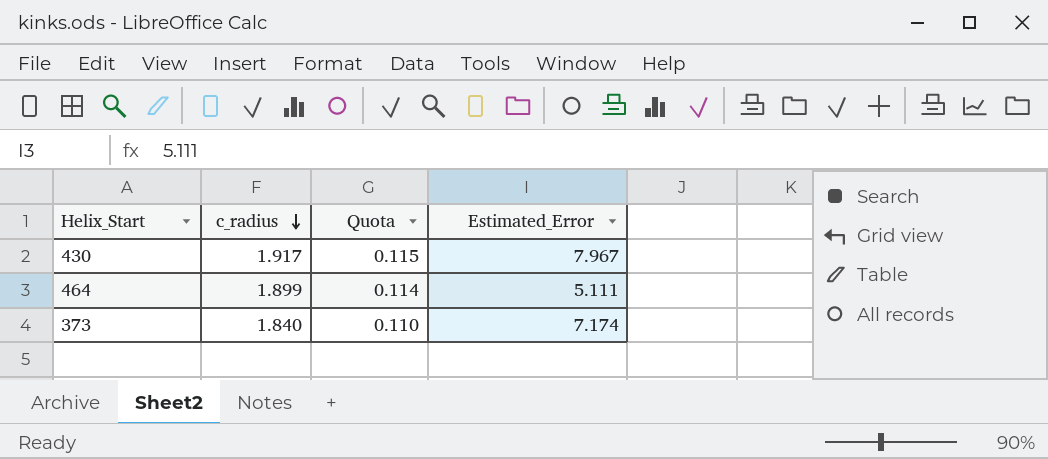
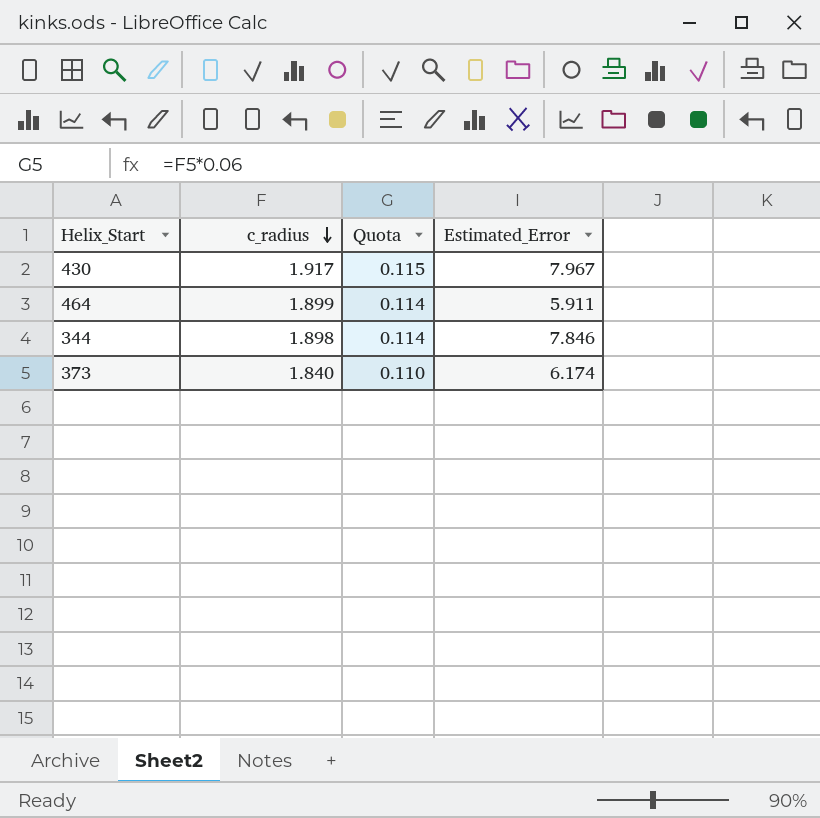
464 | Estimated_Error: 5.111 -> 5.911
row 344: none -> 1.898 | 0.114 | 7.846
373 | Estimated_Error: 7.174 -> 6.174

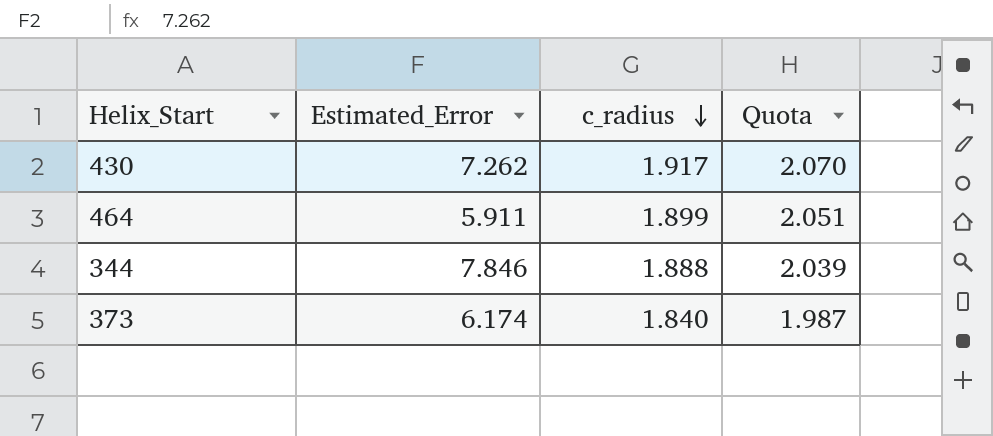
column Estimated_Error | position: 4 -> 2
column Quota | formula: [c_radius] * 0.06 -> [c_radius] * 1.08
430 | Estimated_Error: 7.967 -> 7.262
344 | c_radius: 1.898 -> 1.888

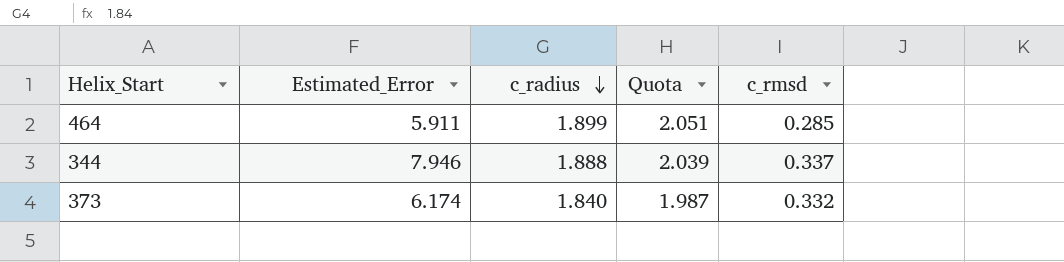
column c_rmsd | position: none -> 5
row 430: 7.262 | 1.917 | 2.070 -> none
344 | Estimated_Error: 7.846 -> 7.946

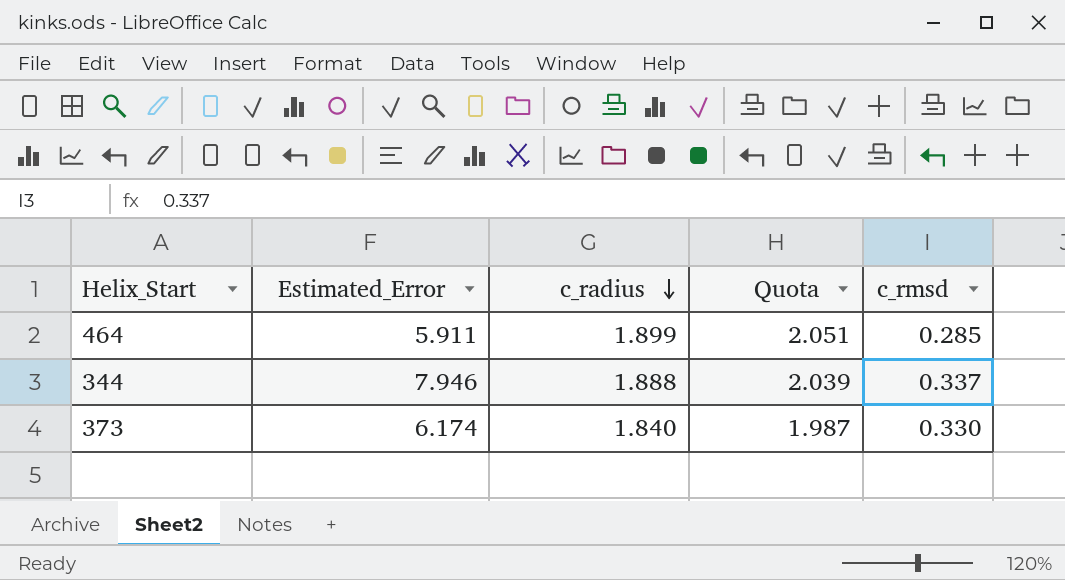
373 | c_rmsd: 0.332 -> 0.330

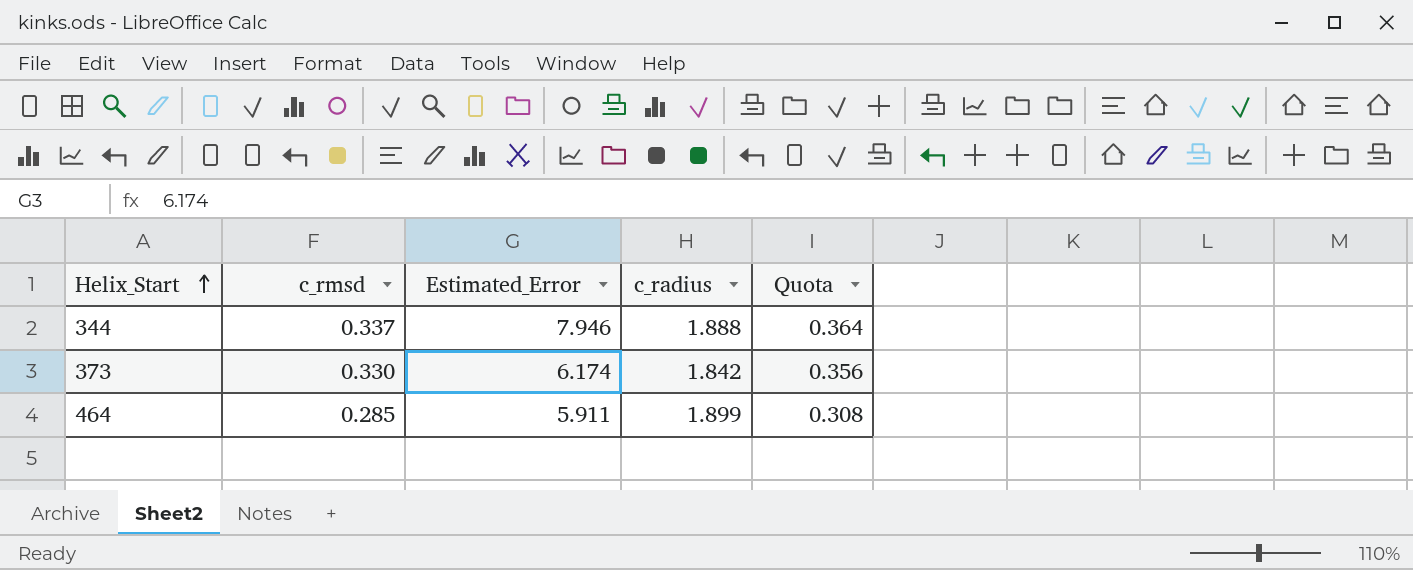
row order: c_radius descending -> Helix_Start ascending
column c_rmsd | position: 5 -> 2
column Quota | formula: [c_radius] * 1.08 -> [c_rmsd] * 1.08
373 | c_radius: 1.840 -> 1.842

